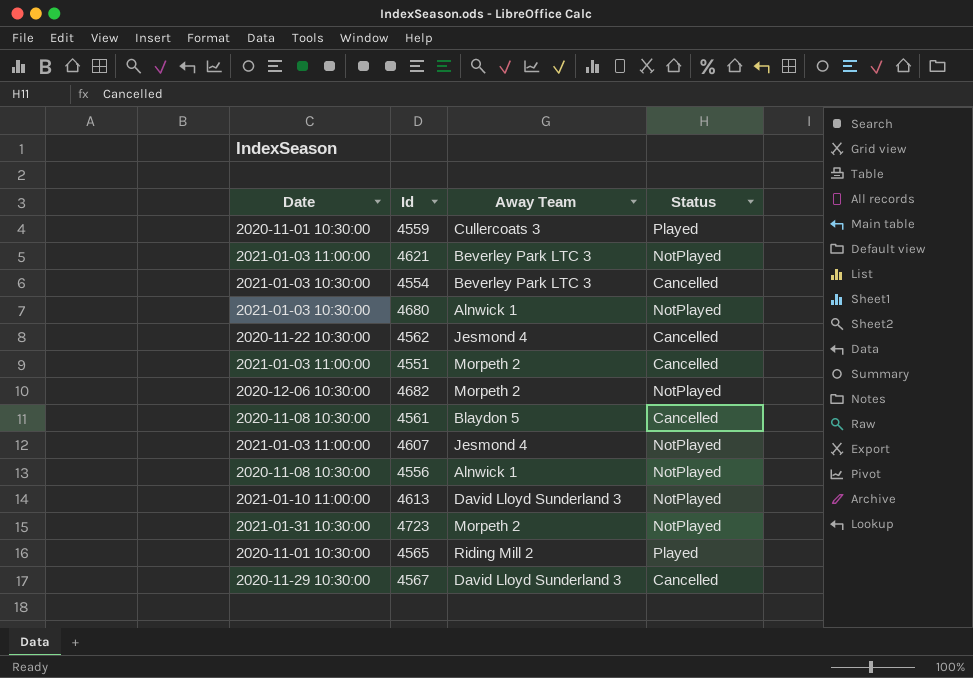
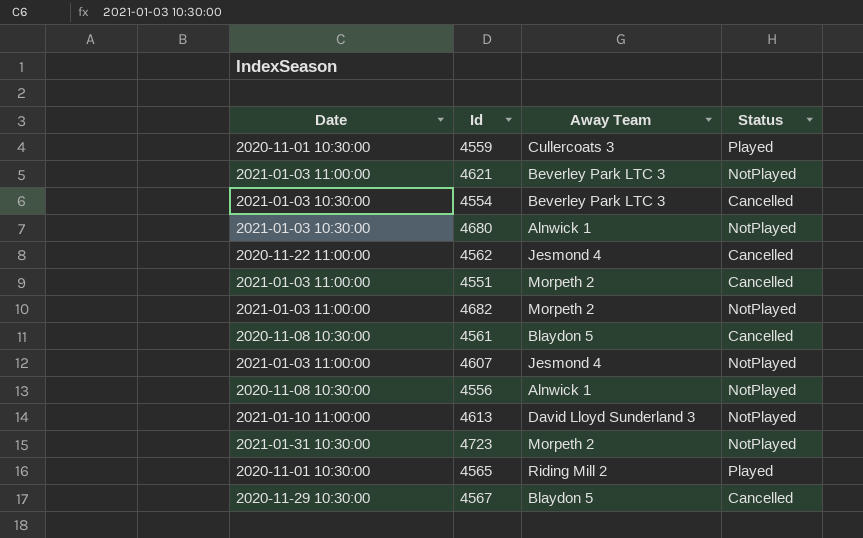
4562 | Date: 2020-11-22 10:30:00 -> 2020-11-22 11:00:00
4682 | Date: 2020-12-06 10:30:00 -> 2021-01-03 11:00:00
4567 | Away Team: David Lloyd Sunderland 3 -> Blaydon 5

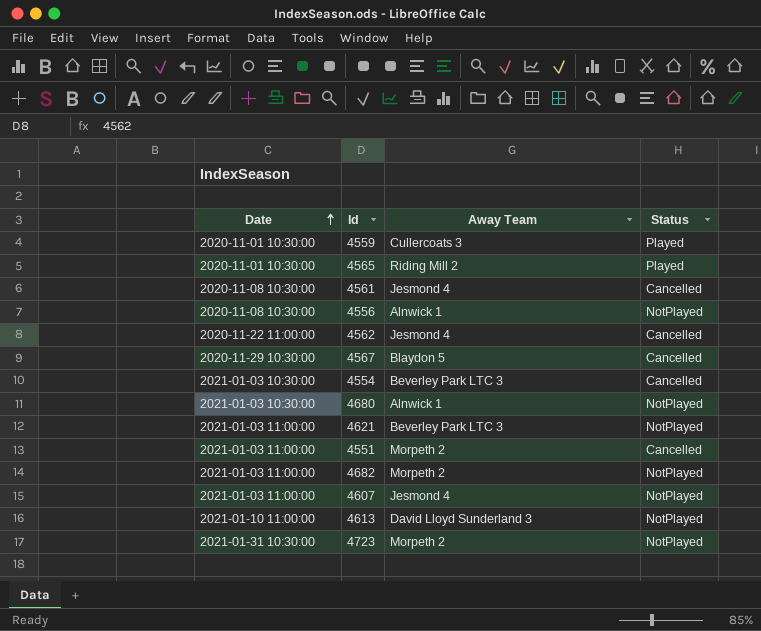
row order: none -> Date ascending
4561 | Away Team: Blaydon 5 -> Jesmond 4

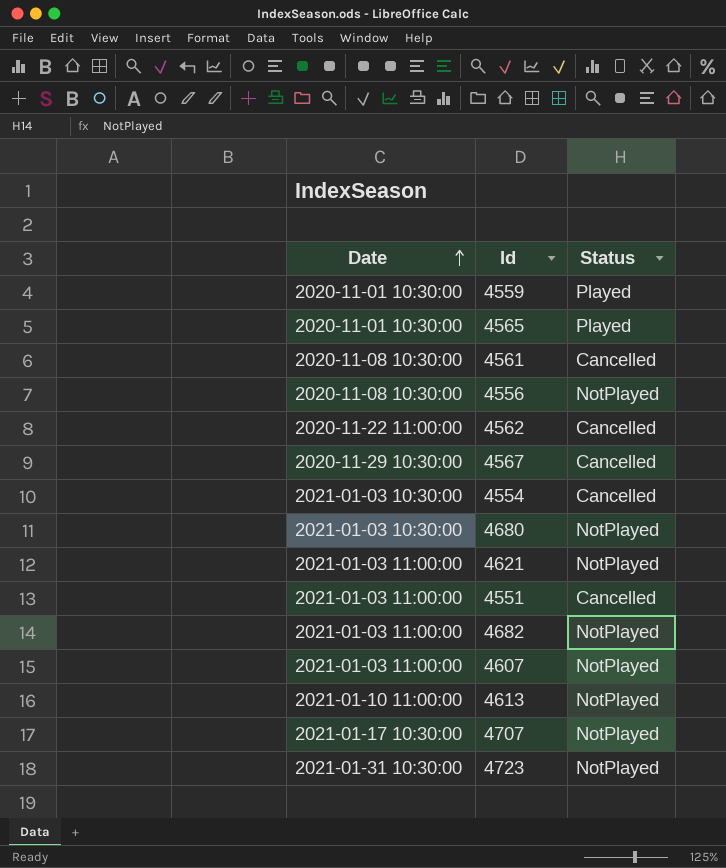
column Away Team | position: 3 -> none
row 4707: none -> 2021-01-17 10:30:00 | NotPlayed

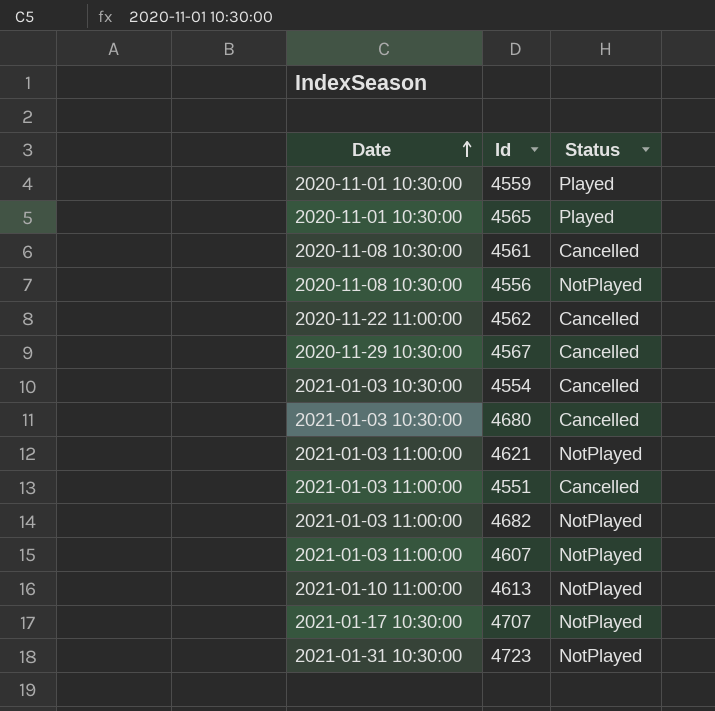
4680 | Status: NotPlayed -> Cancelled

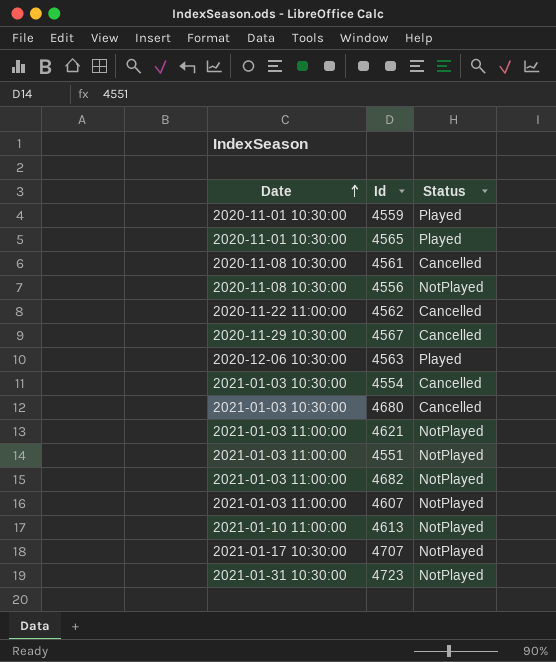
row 4563: none -> 2020-12-06 10:30:00 | Played
4551 | Status: Cancelled -> NotPlayed

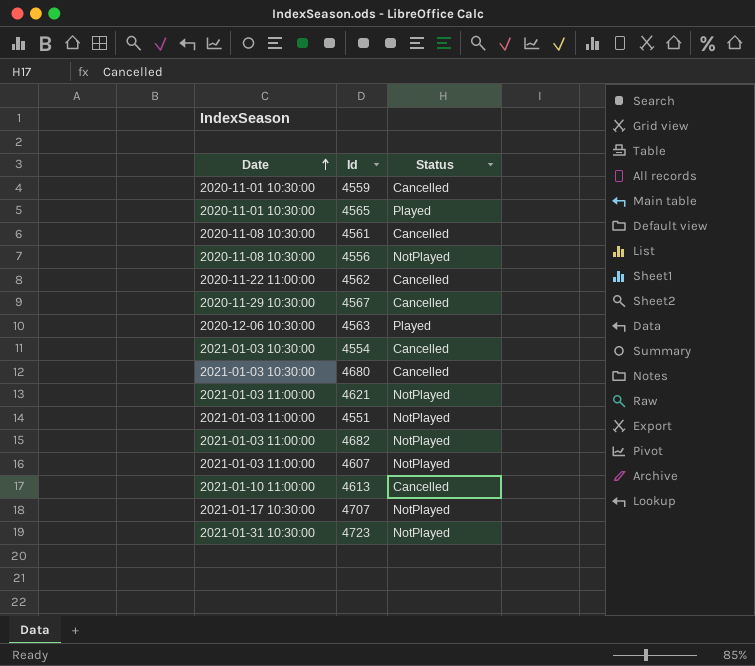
4559 | Status: Played -> Cancelled
4613 | Status: NotPlayed -> Cancelled

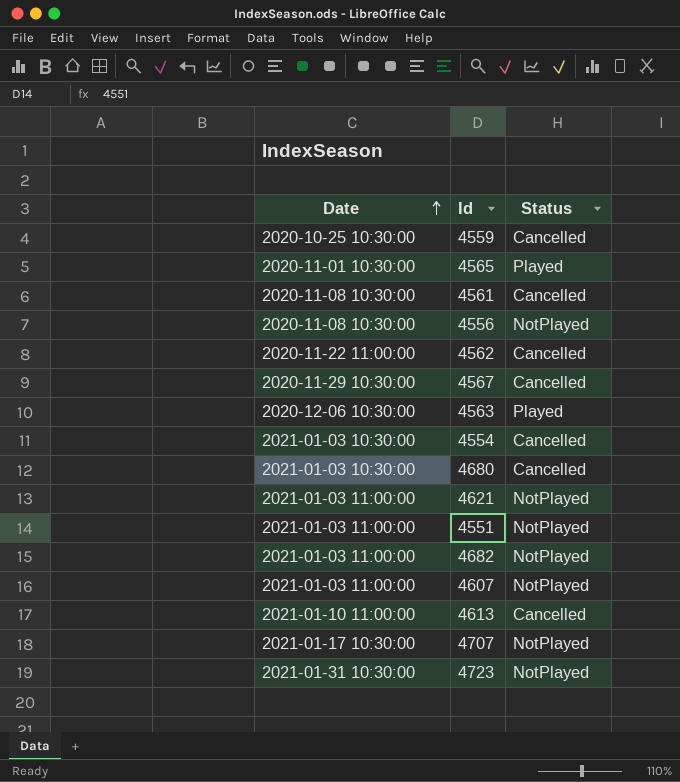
4559 | Date: 2020-11-01 10:30:00 -> 2020-10-25 10:30:00

